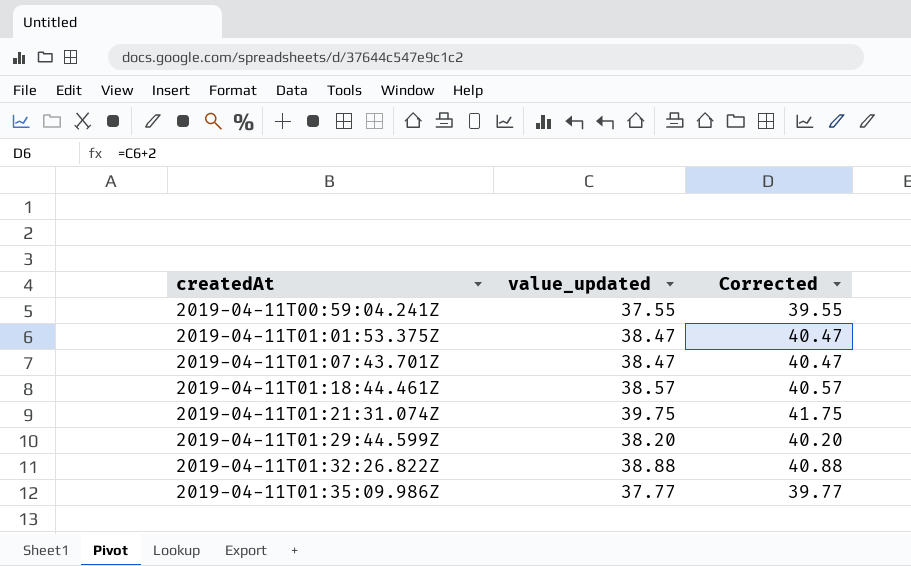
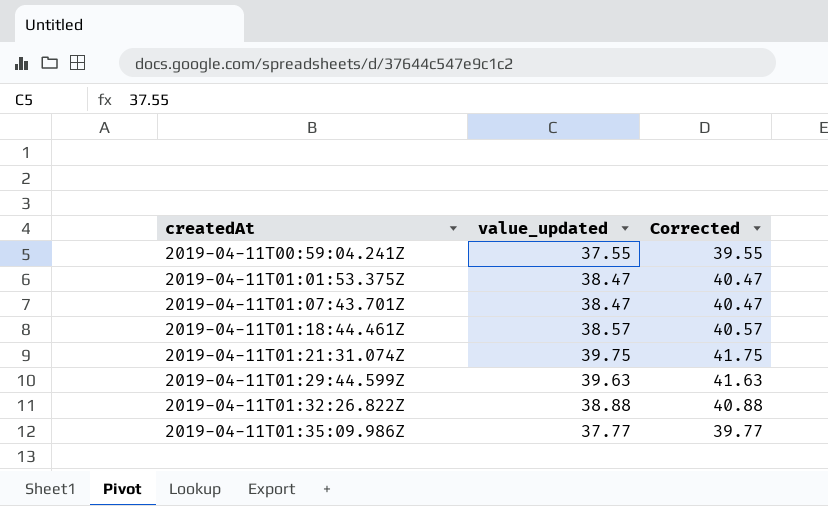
2019-04-11T01:29:44.599Z | value_updated: 38.20 -> 39.63
2019-04-11T01:29:44.599Z | Corrected: 40.20 -> 41.63

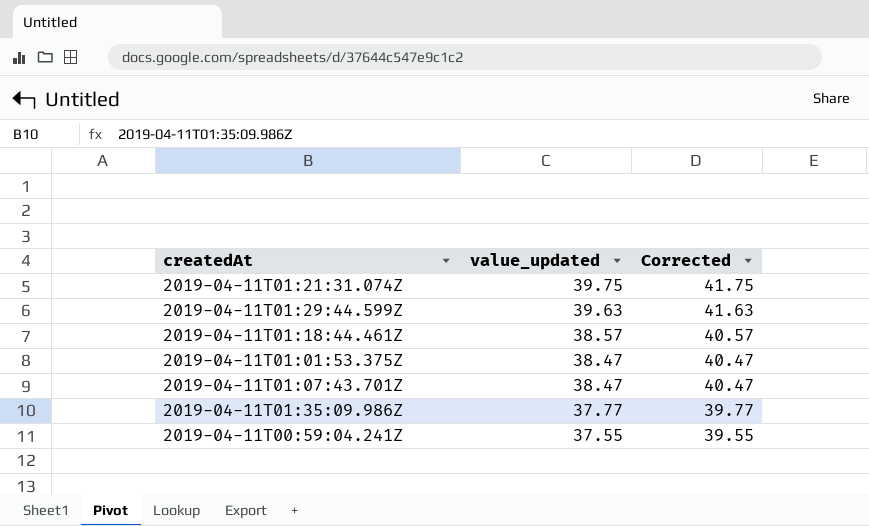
row order: createdAt ascending -> value_updated descending
row 2019-04-11T01:32:26.822Z: 38.88 | 40.88 -> none

